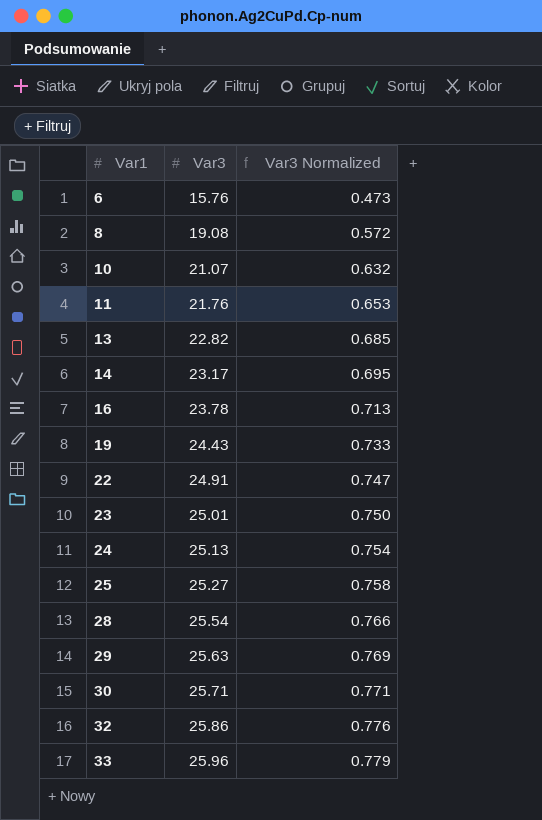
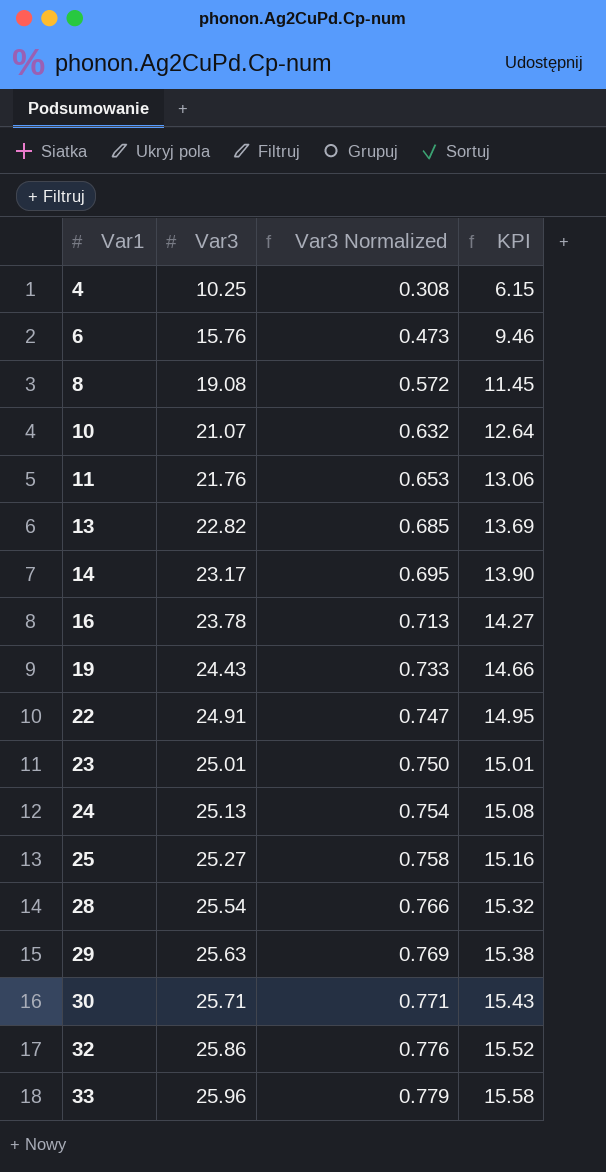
column KPI | formula: none -> [Var3] * 0.6
row 4: none -> 10.25 | 0.308 | 6.15

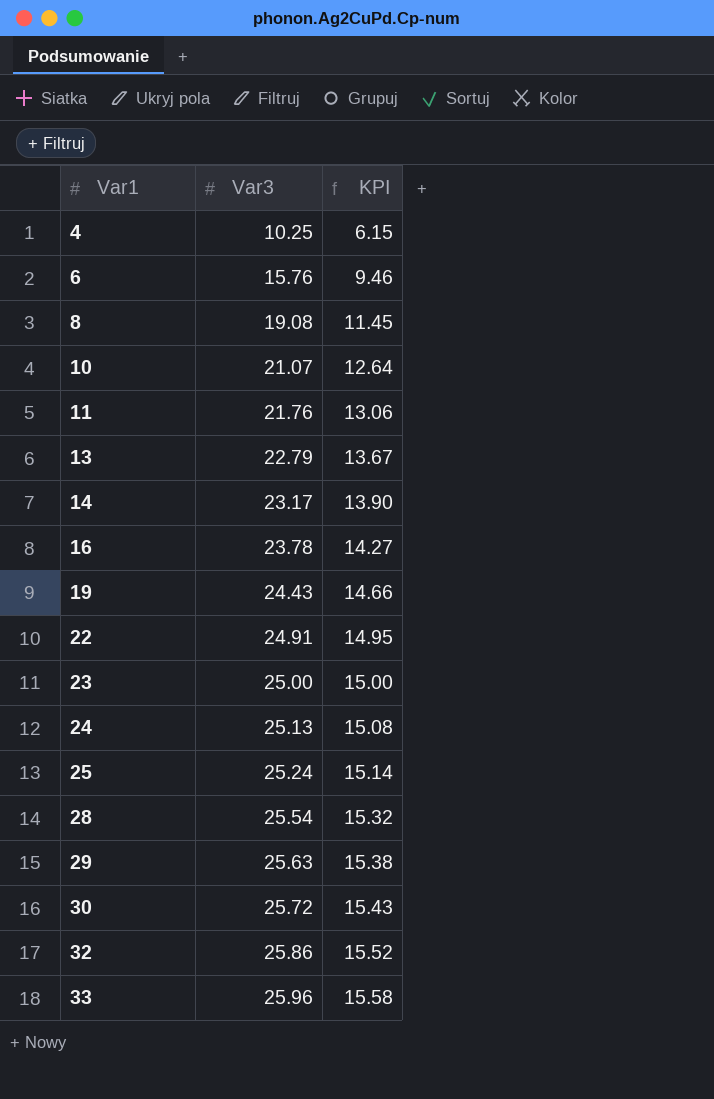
column Var3 Normalized | formula: [Var3] * 0.03 -> none
13 | Var3: 22.82 -> 22.79
13 | KPI: 13.69 -> 13.67
23 | Var3: 25.01 -> 25.00
23 | KPI: 15.01 -> 15.00
25 | Var3: 25.27 -> 25.24
25 | KPI: 15.16 -> 15.14
30 | Var3: 25.71 -> 25.72

